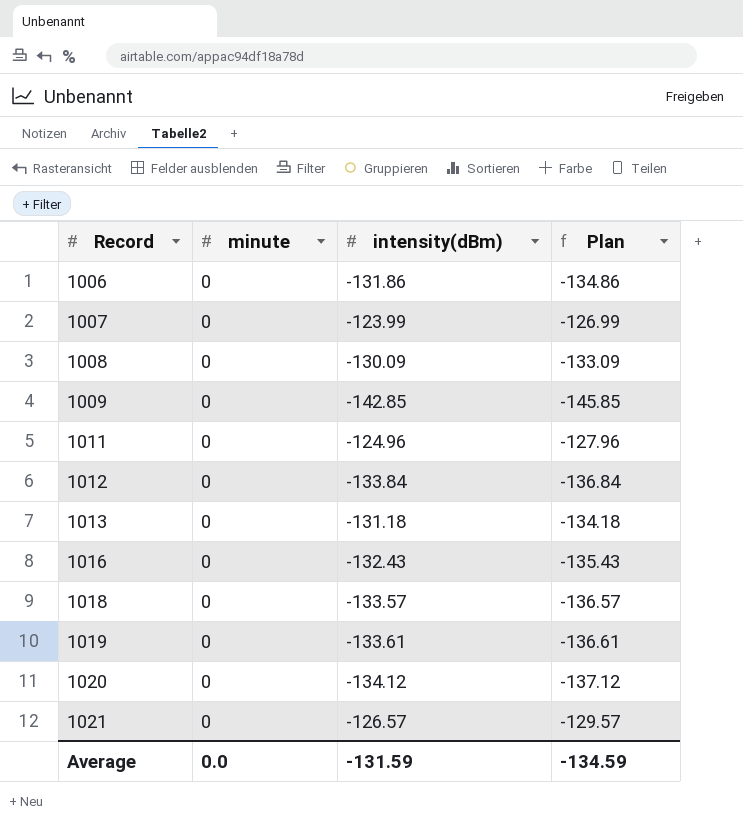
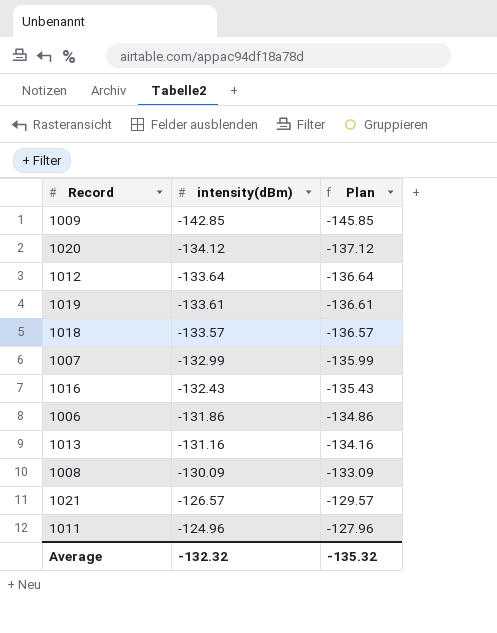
row order: Record ascending -> intensity(dBm) ascending
column minute | position: 2 -> none
1012 | intensity(dBm): -133.84 -> -133.64
1012 | Plan: -136.84 -> -136.64
1007 | intensity(dBm): -123.99 -> -132.99
1007 | Plan: -126.99 -> -135.99
1013 | intensity(dBm): -131.18 -> -131.16
1013 | Plan: -134.18 -> -134.16
Average | intensity(dBm): -131.59 -> -132.32
Average | Plan: -134.59 -> -135.32

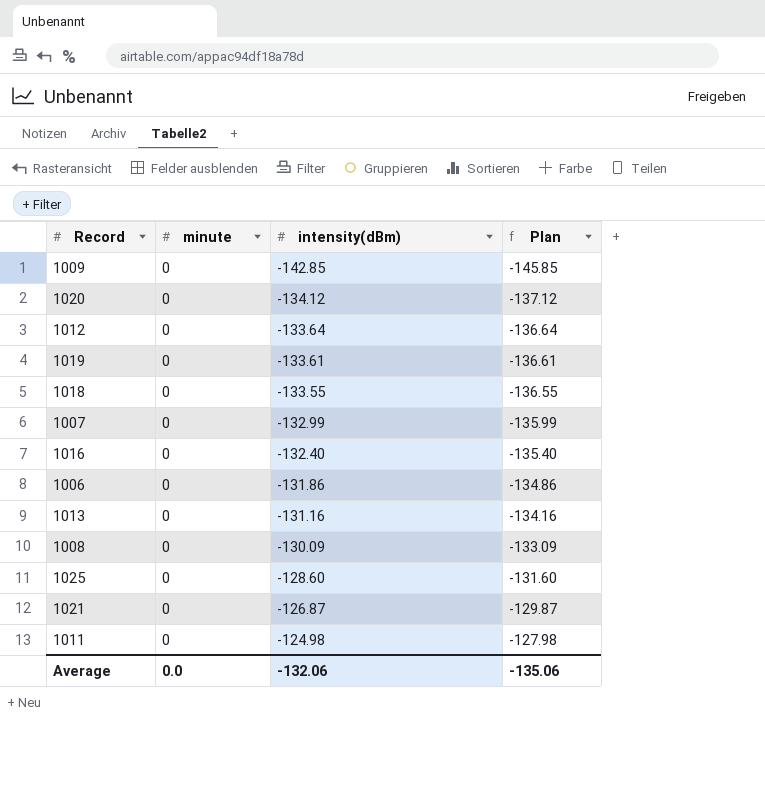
column minute | position: none -> 2
1018 | intensity(dBm): -133.57 -> -133.55
1018 | Plan: -136.57 -> -136.55
1016 | intensity(dBm): -132.43 -> -132.40
1016 | Plan: -135.43 -> -135.40
row 1025: none -> 0 | -128.60 | -131.60
1021 | intensity(dBm): -126.57 -> -126.87
1021 | Plan: -129.57 -> -129.87
1011 | intensity(dBm): -124.96 -> -124.98
1011 | Plan: -127.96 -> -127.98
Average | intensity(dBm): -132.32 -> -132.06
Average | Plan: -135.32 -> -135.06

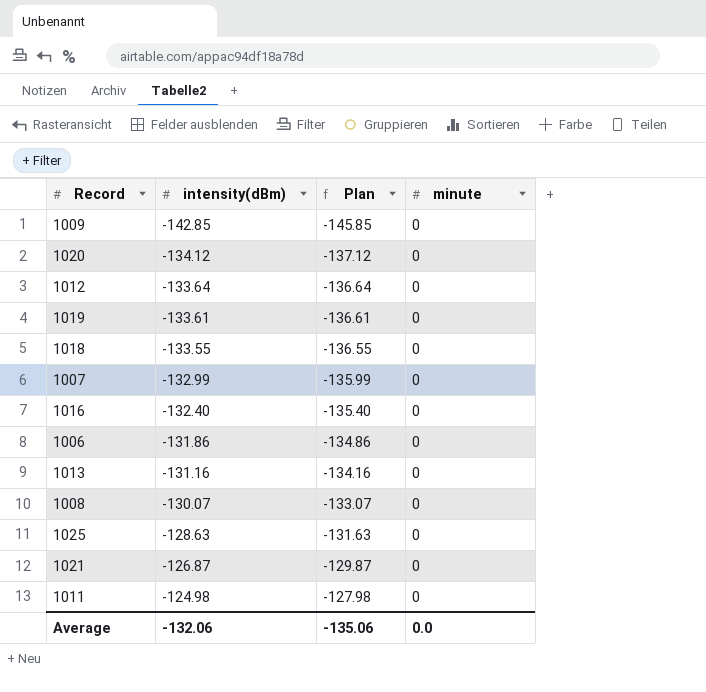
column minute | position: 2 -> 4
1008 | intensity(dBm): -130.09 -> -130.07
1008 | Plan: -133.09 -> -133.07
1025 | intensity(dBm): -128.60 -> -128.63
1025 | Plan: -131.60 -> -131.63

